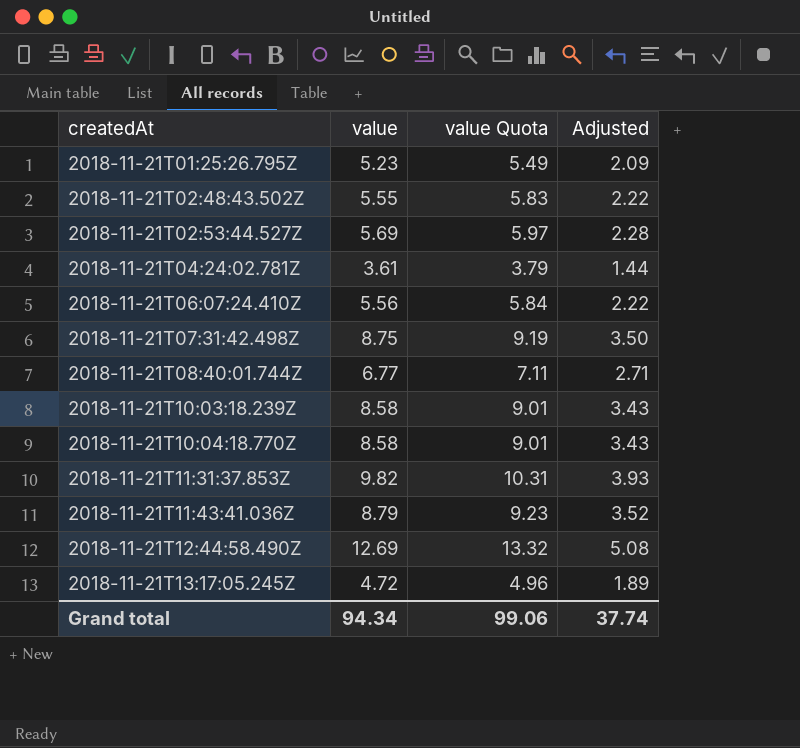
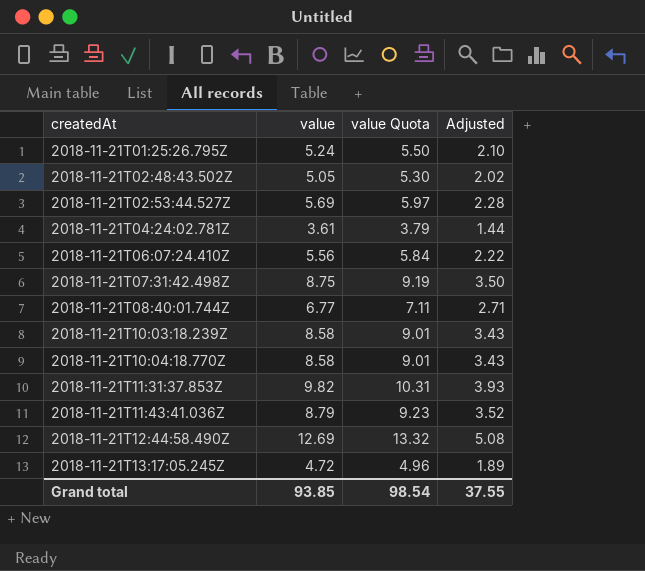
2018-11-21T01:25:26.795Z | value: 5.23 -> 5.24
2018-11-21T01:25:26.795Z | value Quota: 5.49 -> 5.50
2018-11-21T01:25:26.795Z | Adjusted: 2.09 -> 2.10
2018-11-21T02:48:43.502Z | value: 5.55 -> 5.05
2018-11-21T02:48:43.502Z | value Quota: 5.83 -> 5.30
2018-11-21T02:48:43.502Z | Adjusted: 2.22 -> 2.02
Grand total | value: 94.34 -> 93.85
Grand total | value Quota: 99.06 -> 98.54
Grand total | Adjusted: 37.74 -> 37.55

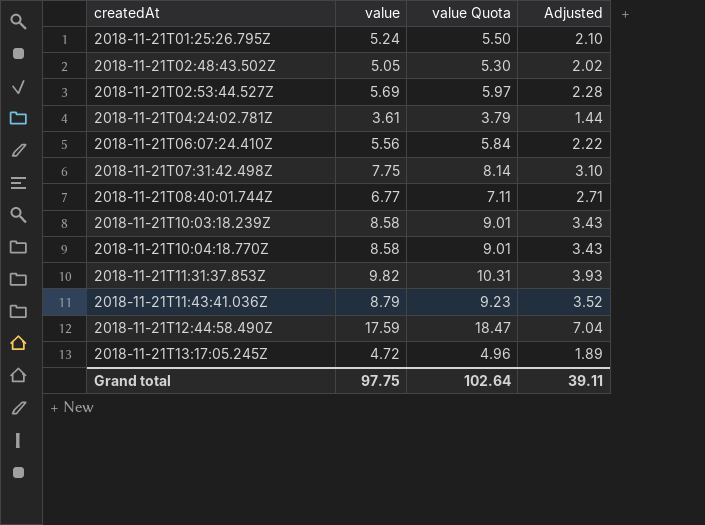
2018-11-21T07:31:42.498Z | value: 8.75 -> 7.75
2018-11-21T07:31:42.498Z | value Quota: 9.19 -> 8.14
2018-11-21T07:31:42.498Z | Adjusted: 3.50 -> 3.10
2018-11-21T12:44:58.490Z | value: 12.69 -> 17.59
2018-11-21T12:44:58.490Z | value Quota: 13.32 -> 18.47
2018-11-21T12:44:58.490Z | Adjusted: 5.08 -> 7.04
Grand total | value: 93.85 -> 97.75
Grand total | value Quota: 98.54 -> 102.64
Grand total | Adjusted: 37.55 -> 39.11

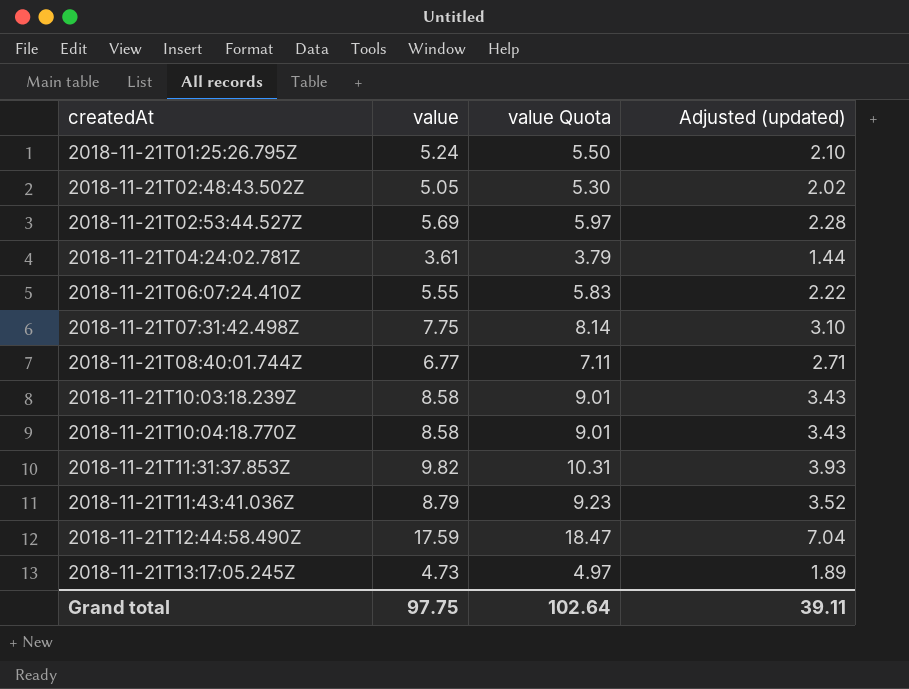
column name: Adjusted -> Adjusted (updated)
2018-11-21T06:07:24.410Z | value: 5.56 -> 5.55
2018-11-21T06:07:24.410Z | value Quota: 5.84 -> 5.83
2018-11-21T13:17:05.245Z | value: 4.72 -> 4.73
2018-11-21T13:17:05.245Z | value Quota: 4.96 -> 4.97

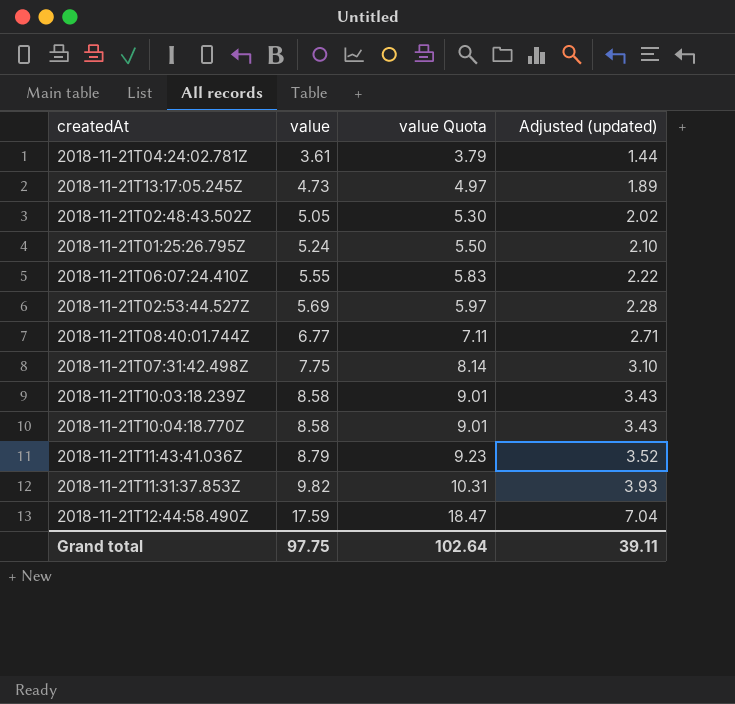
row order: createdAt ascending -> value ascending

